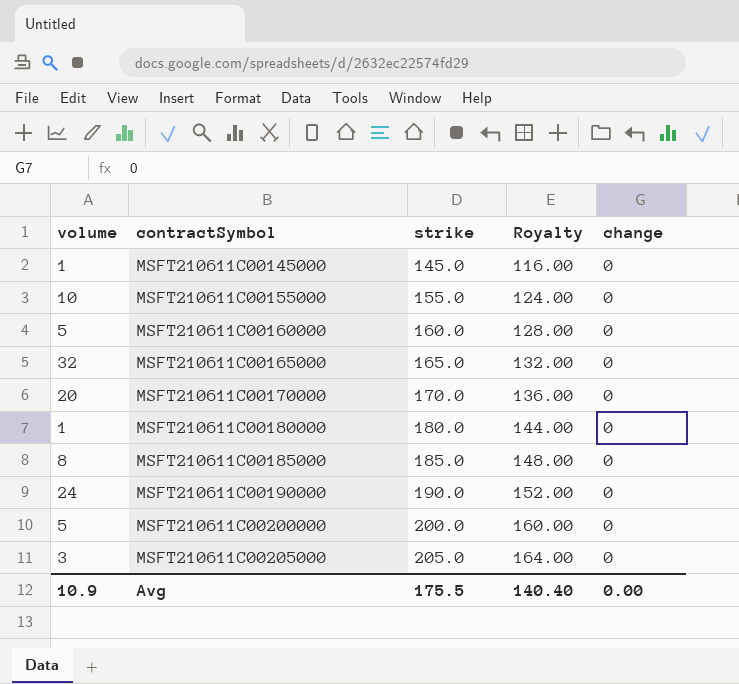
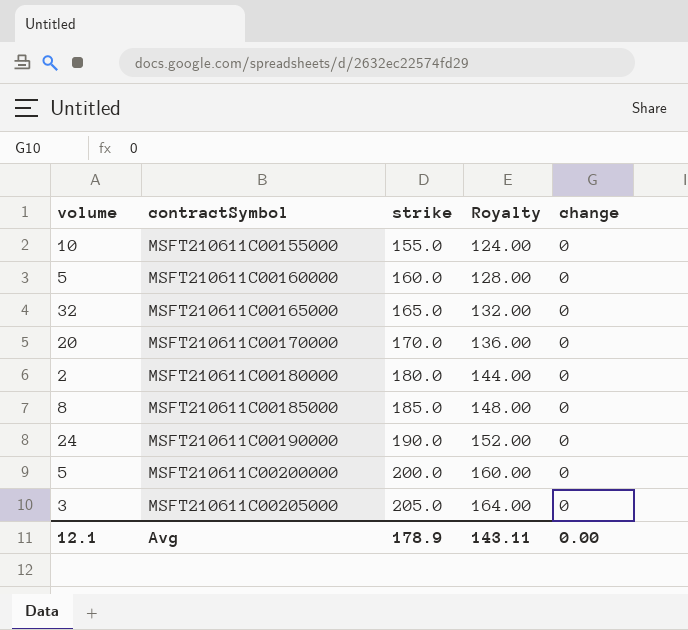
row MSFT210611C00145000: 1 | 145.0 | 116.00 | 0 -> none
MSFT210611C00180000 | volume: 1 -> 2
Avg | volume: 10.9 -> 12.1
Avg | strike: 175.5 -> 178.9
Avg | Royalty: 140.40 -> 143.11

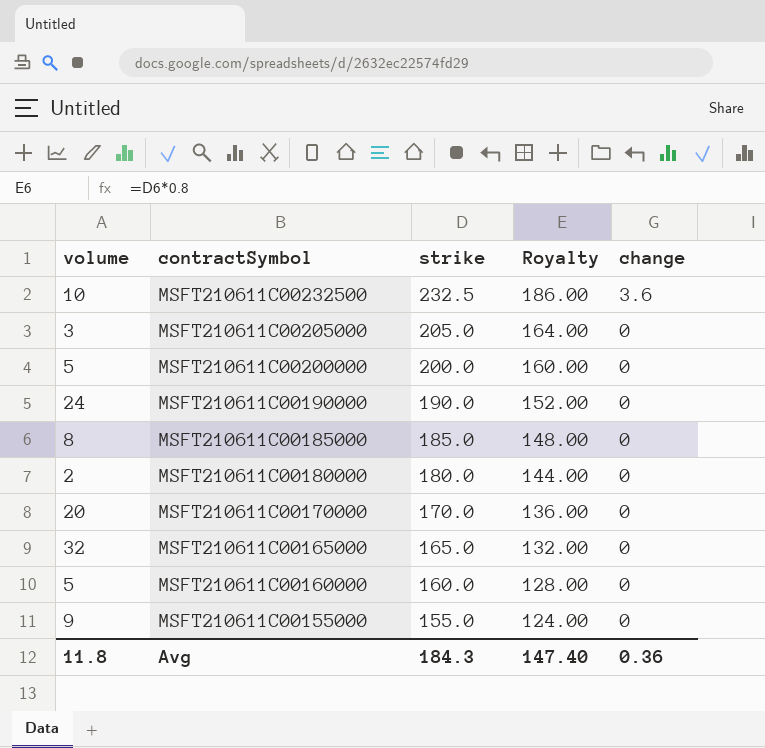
row order: contractSymbol ascending -> contractSymbol descending
row MSFT210611C00232500: none -> 10 | 232.5 | 186.00 | 3.6
MSFT210611C00155000 | volume: 10 -> 9
Avg | volume: 12.1 -> 11.8
Avg | strike: 178.9 -> 184.3
Avg | Royalty: 143.11 -> 147.40
Avg | change: 0.00 -> 0.36

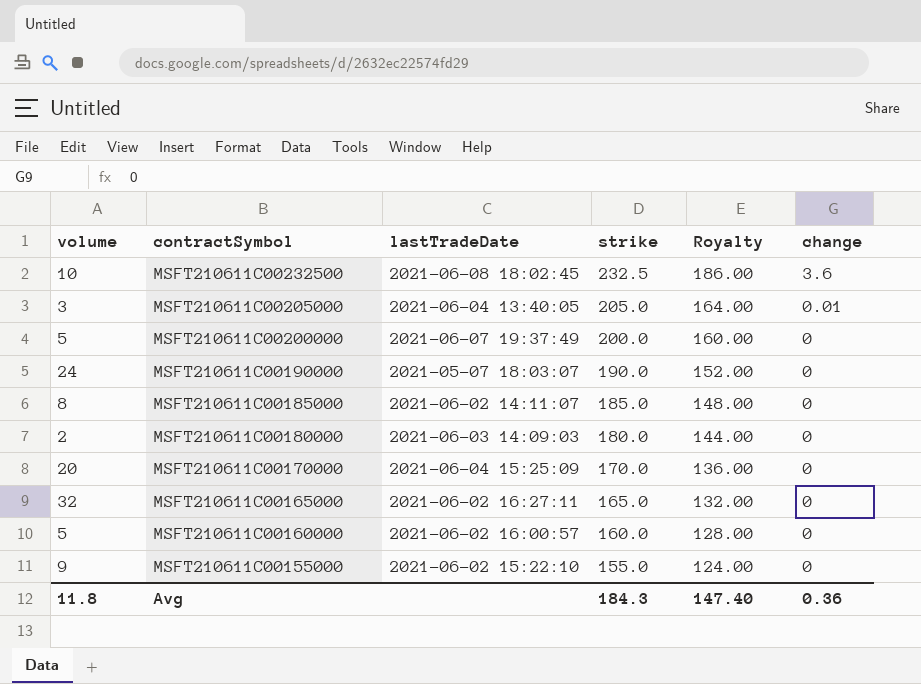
column lastTradeDate | position: none -> 3
MSFT210611C00205000 | change: 0 -> 0.01

